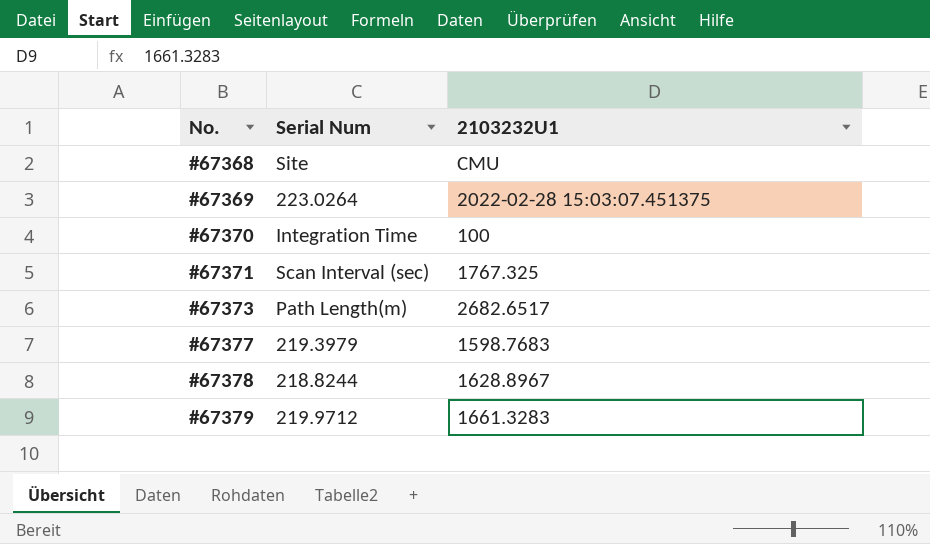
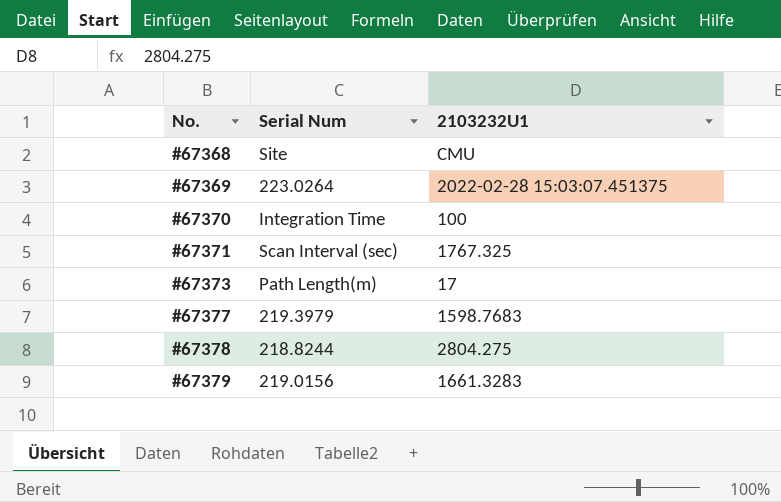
#67373 | 2103232U1: 2682.6517 -> 17
#67378 | 2103232U1: 1628.8967 -> 2804.275
#67379 | Serial Num: 219.9712 -> 219.0156

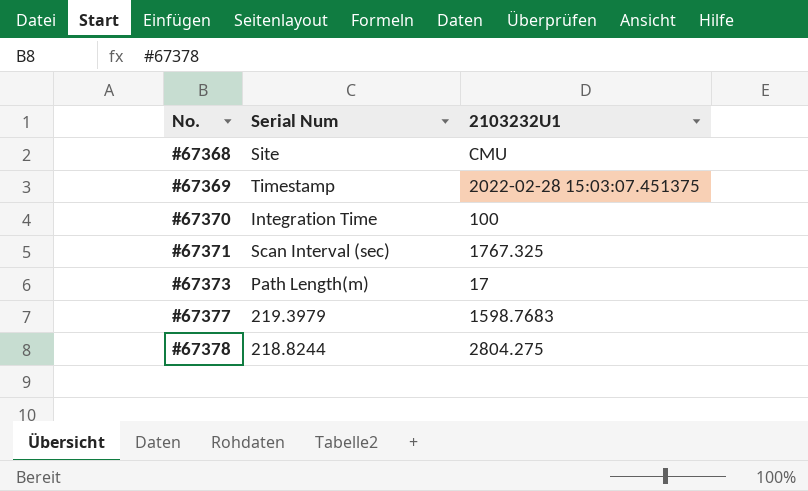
row #67379: 219.0156 | 1661.3283 -> none
#67369 | Serial Num: 223.0264 -> Timestamp

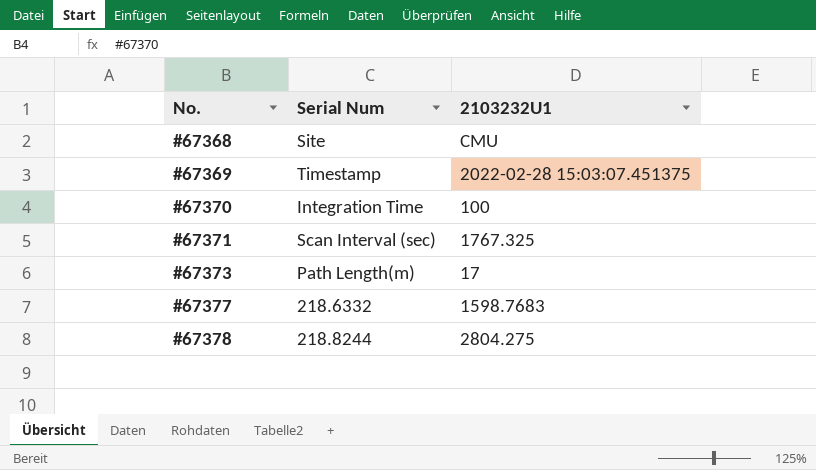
#67377 | Serial Num: 219.3979 -> 218.6332

